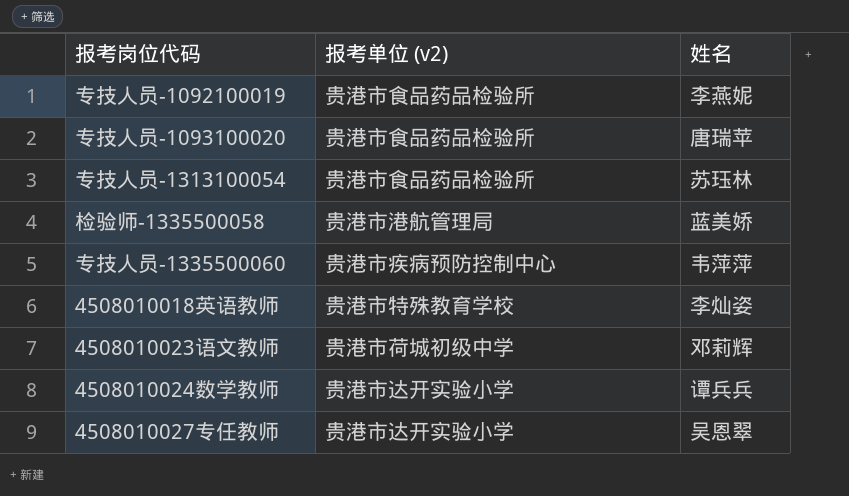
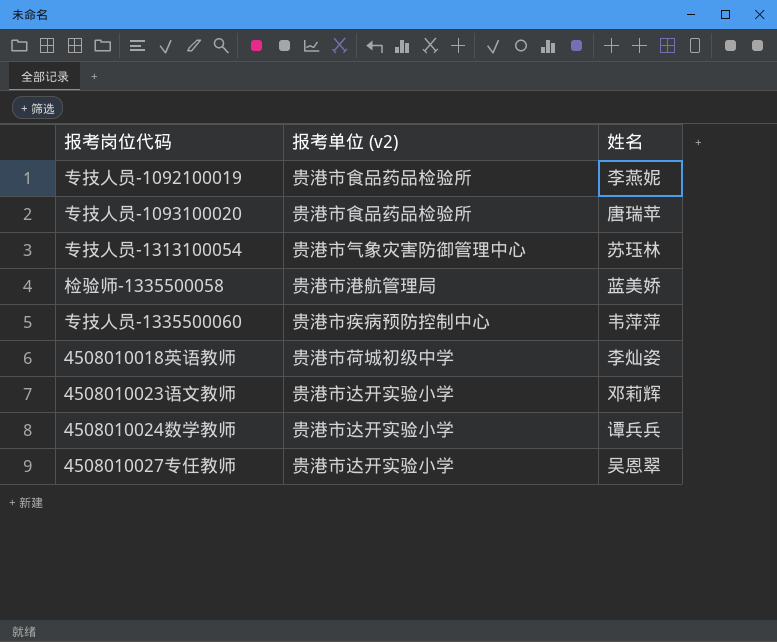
专技人员-1313100054 | 报考单位 (v2): 贵港市食品药品检验所 -> 贵港市气象灾害防御管理中心
4508010018英语教师 | 报考单位 (v2): 贵港市特殊教育学校 -> 贵港市荷城初级中学
4508010023语文教师 | 报考单位 (v2): 贵港市荷城初级中学 -> 贵港市达开实验小学

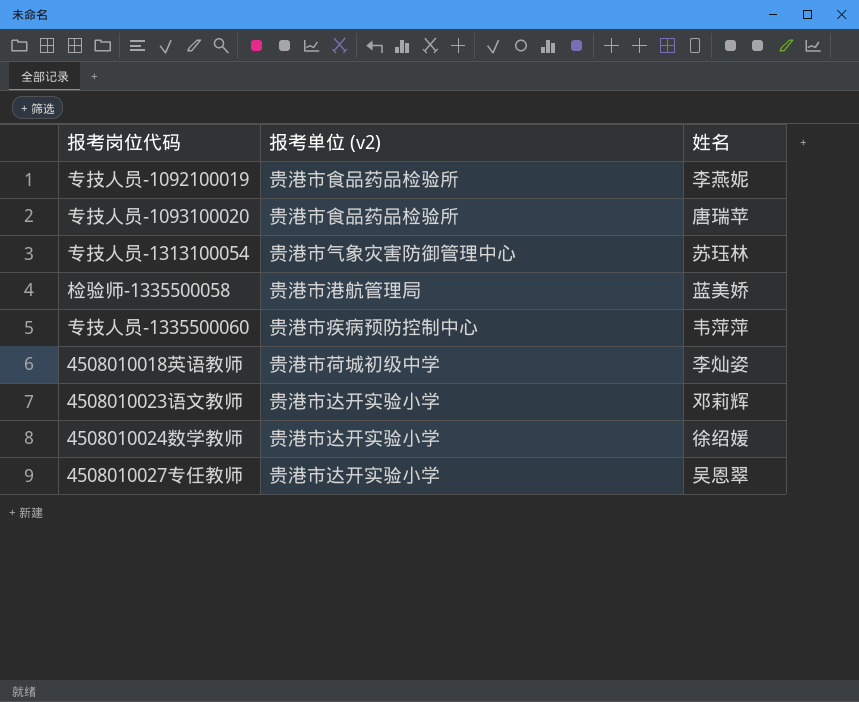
4508010024数学教师 | 姓名: 谭兵兵 -> 徐绍媛

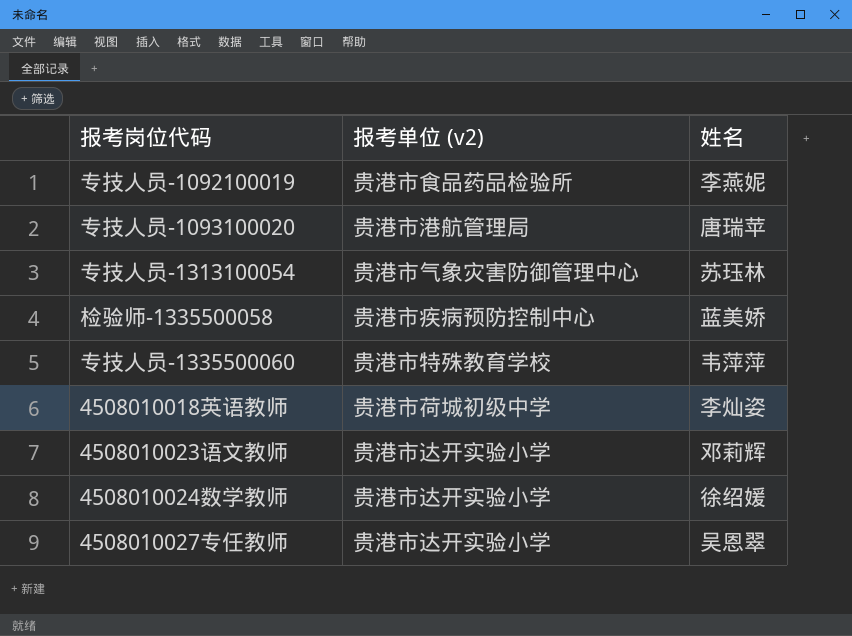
专技人员-1093100020 | 报考单位 (v2): 贵港市食品药品检验所 -> 贵港市港航管理局
检验师-1335500058 | 报考单位 (v2): 贵港市港航管理局 -> 贵港市疾病预防控制中心
专技人员-1335500060 | 报考单位 (v2): 贵港市疾病预防控制中心 -> 贵港市特殊教育学校

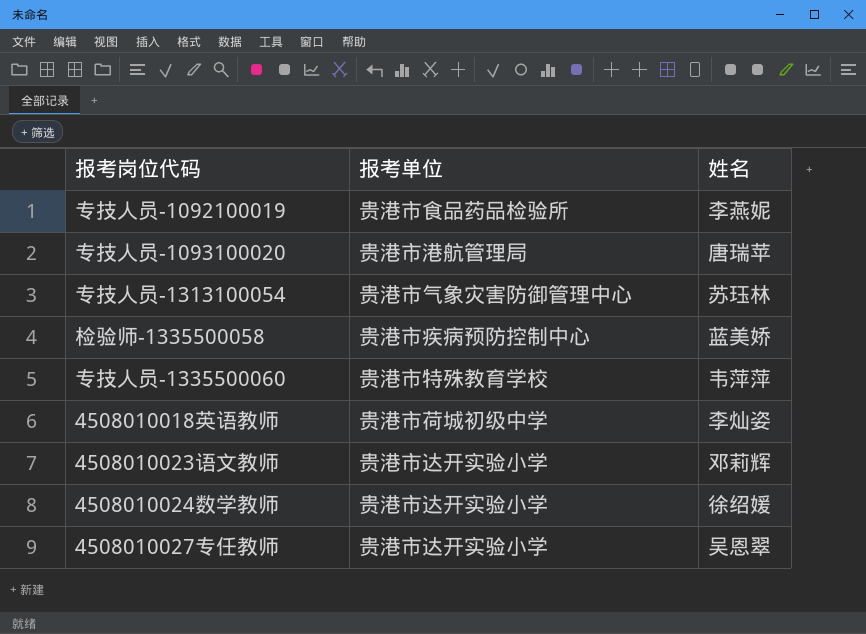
column name: 报考单位 (v2) -> 报考单位

